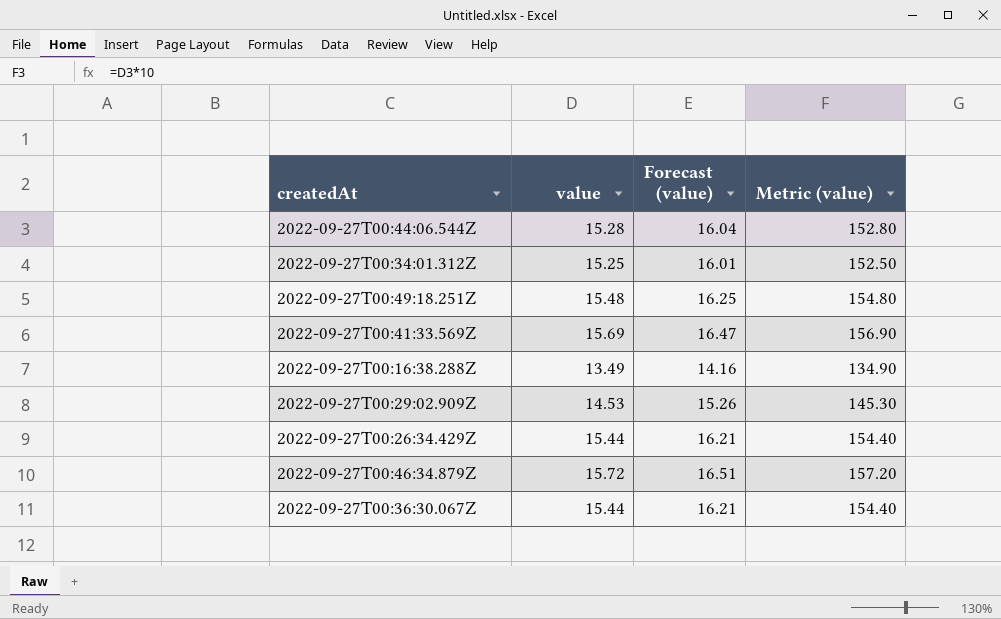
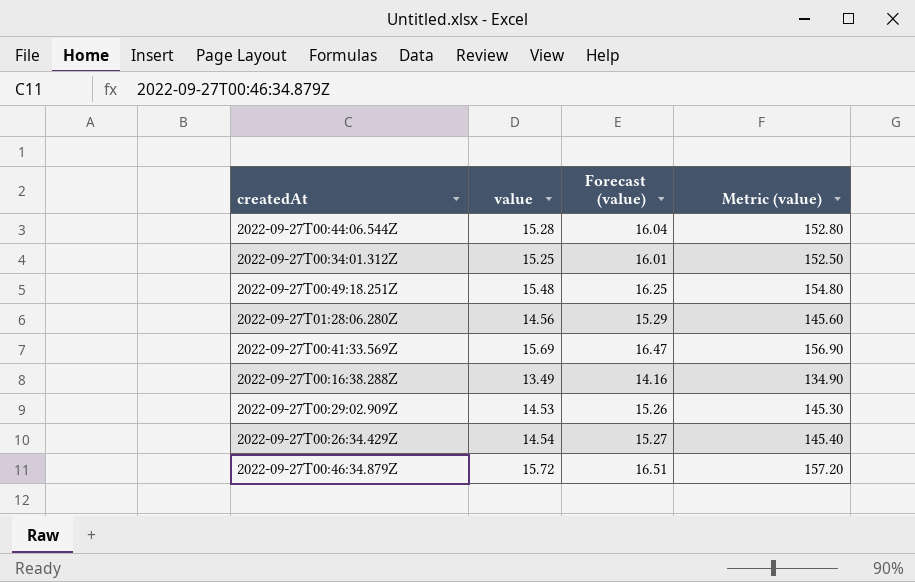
row 2022-09-27T00:36:30.067Z: 15.44 | 16.21 | 154.40 -> none
row 2022-09-27T01:28:06.280Z: none -> 14.56 | 15.29 | 145.60
2022-09-27T00:26:34.429Z | value: 15.44 -> 14.54
2022-09-27T00:26:34.429Z | Forecast (value): 16.21 -> 15.27
2022-09-27T00:26:34.429Z | Metric (value): 154.40 -> 145.40

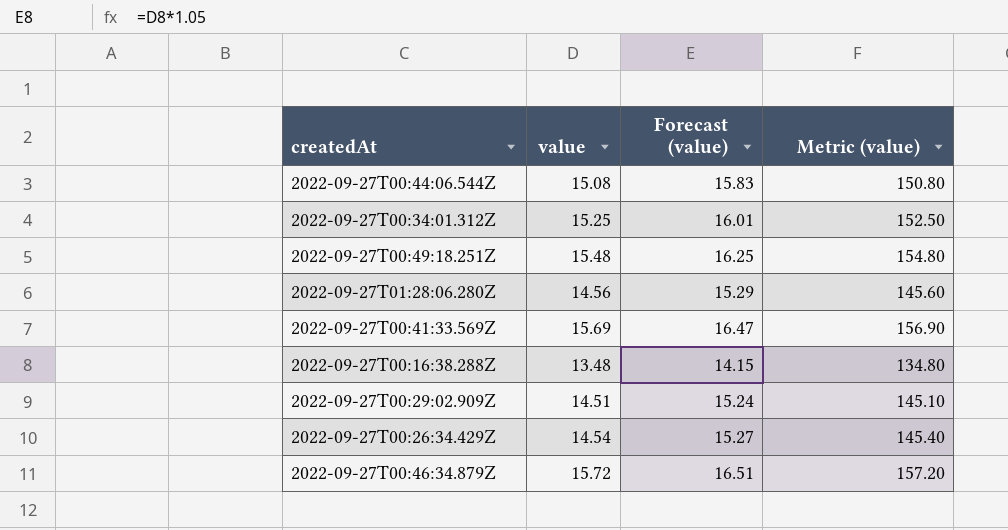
2022-09-27T00:44:06.544Z | value: 15.28 -> 15.08
2022-09-27T00:44:06.544Z | Forecast (value): 16.04 -> 15.83
2022-09-27T00:44:06.544Z | Metric (value): 152.80 -> 150.80
2022-09-27T00:16:38.288Z | value: 13.49 -> 13.48
2022-09-27T00:16:38.288Z | Forecast (value): 14.16 -> 14.15
2022-09-27T00:16:38.288Z | Metric (value): 134.90 -> 134.80
2022-09-27T00:29:02.909Z | value: 14.53 -> 14.51
2022-09-27T00:29:02.909Z | Forecast (value): 15.26 -> 15.24
2022-09-27T00:29:02.909Z | Metric (value): 145.30 -> 145.10

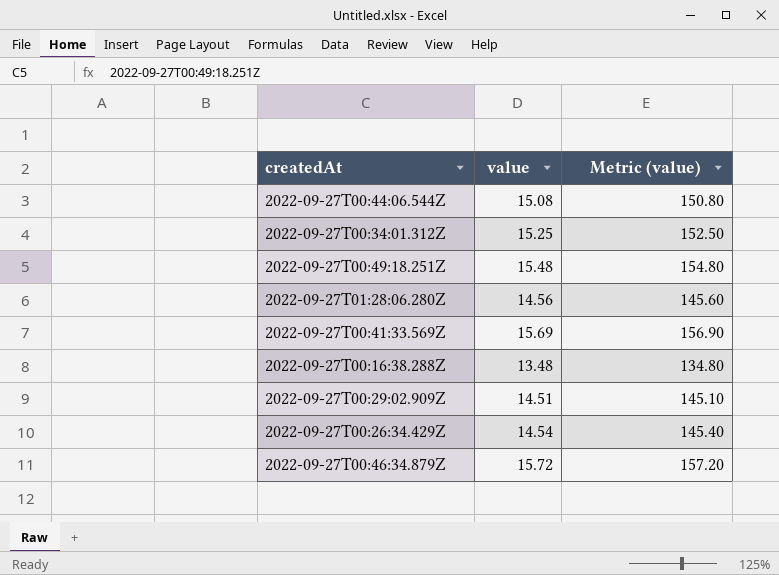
column Forecast (value) | formula: [value] * 1.05 -> none

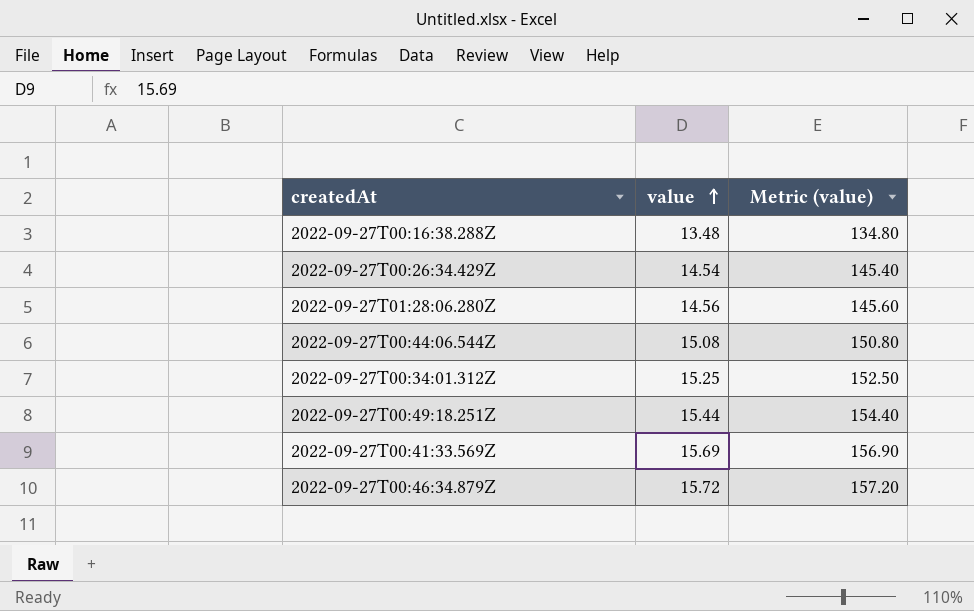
row order: none -> value ascending
row 2022-09-27T00:29:02.909Z: 14.51 | 145.10 -> none
2022-09-27T00:49:18.251Z | value: 15.48 -> 15.44
2022-09-27T00:49:18.251Z | Metric (value): 154.80 -> 154.40

